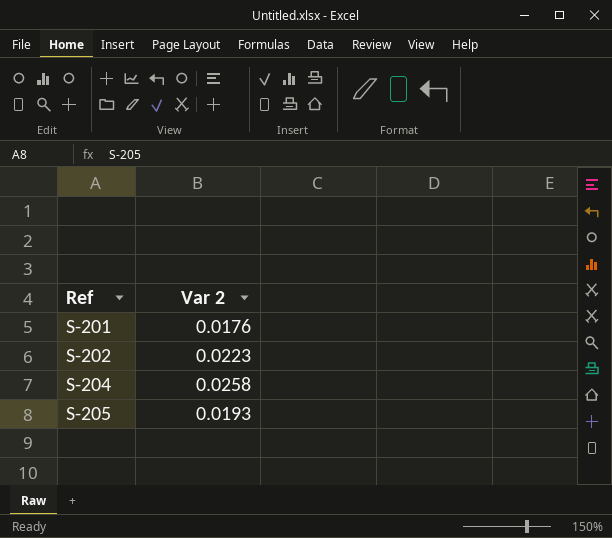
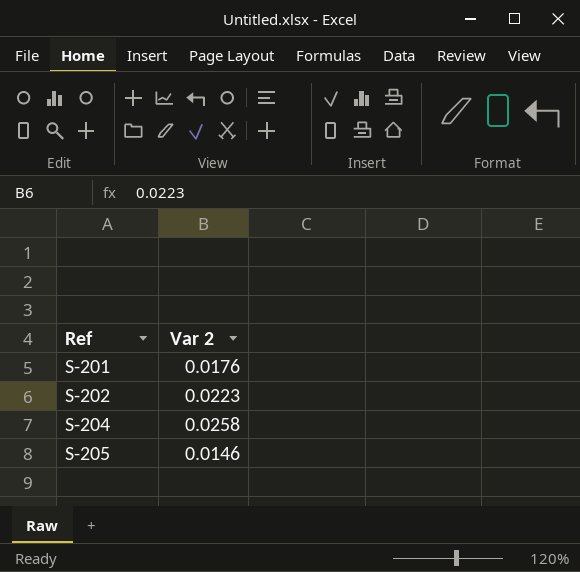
S-205 | Var 2: 0.0193 -> 0.0146

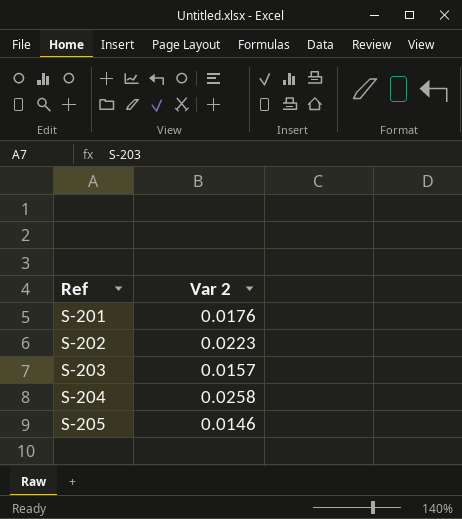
row S-203: none -> 0.0157

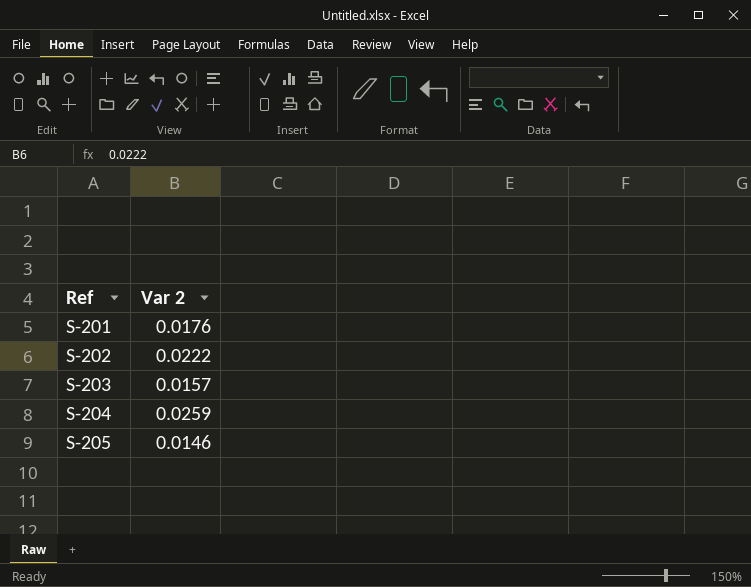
S-202 | Var 2: 0.0223 -> 0.0222
S-204 | Var 2: 0.0258 -> 0.0259

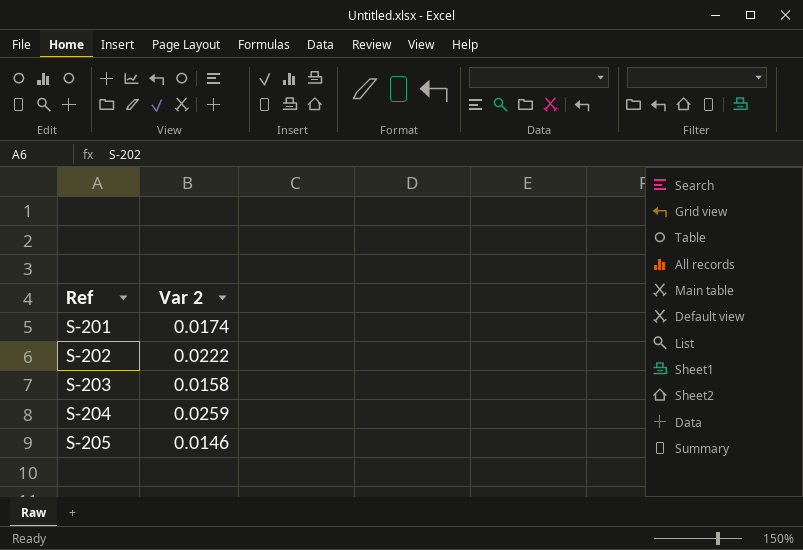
S-201 | Var 2: 0.0176 -> 0.0174
S-203 | Var 2: 0.0157 -> 0.0158

